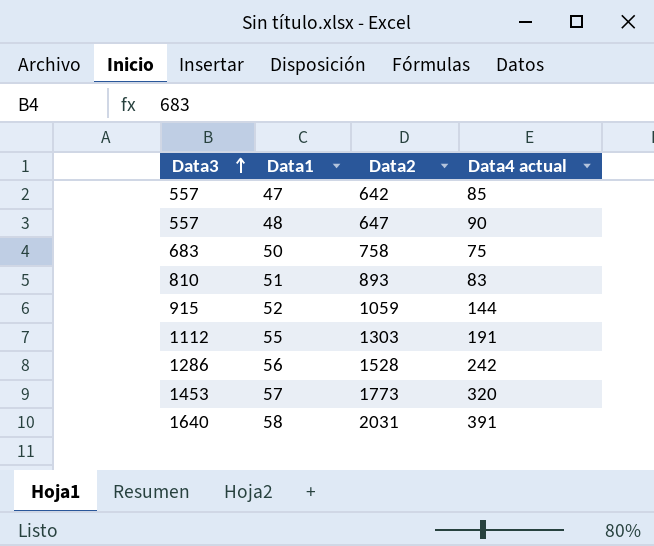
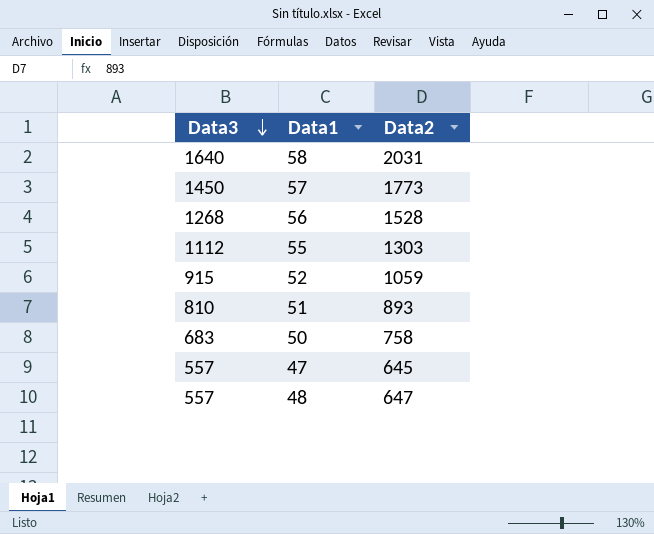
row order: Data3 ascending -> Data3 descending
column Data4 actual | formula: [Data2] - [Data3] -> none
57 | Data3: 1453 -> 1450
56 | Data3: 1286 -> 1268
47 | Data2: 642 -> 645

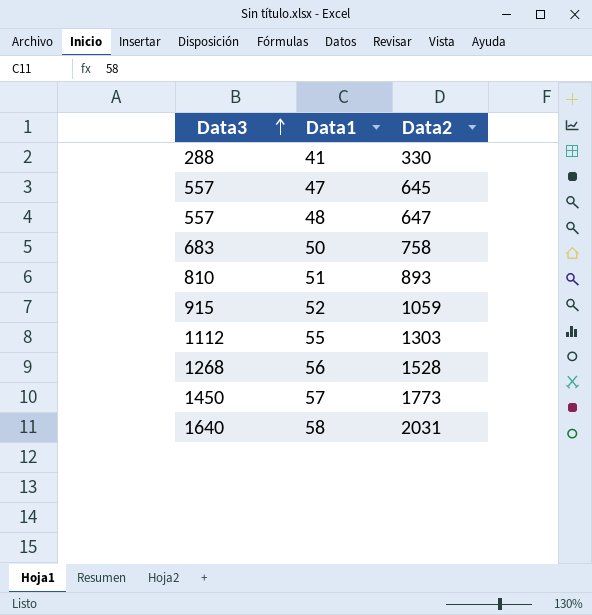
row order: Data3 descending -> Data3 ascending
row 41: none -> 288 | 330

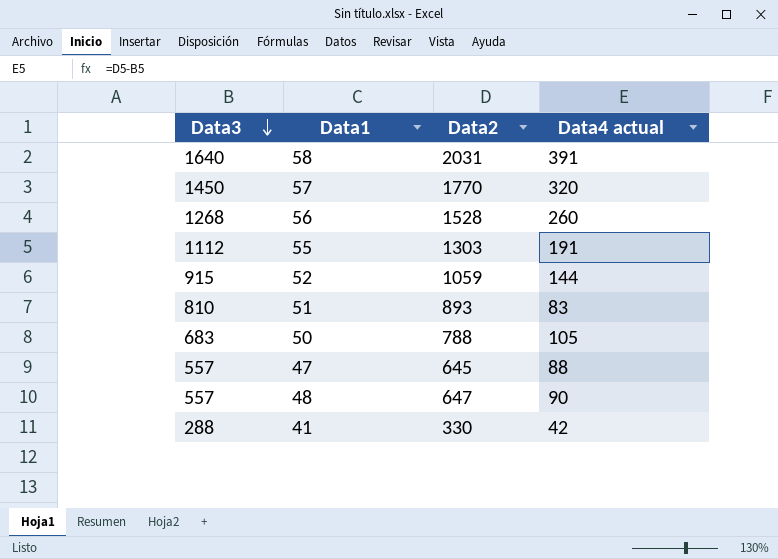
row order: Data3 ascending -> Data3 descending
column Data4 actual | formula: none -> [Data2] - [Data3]
57 | Data2: 1773 -> 1770
50 | Data2: 758 -> 788

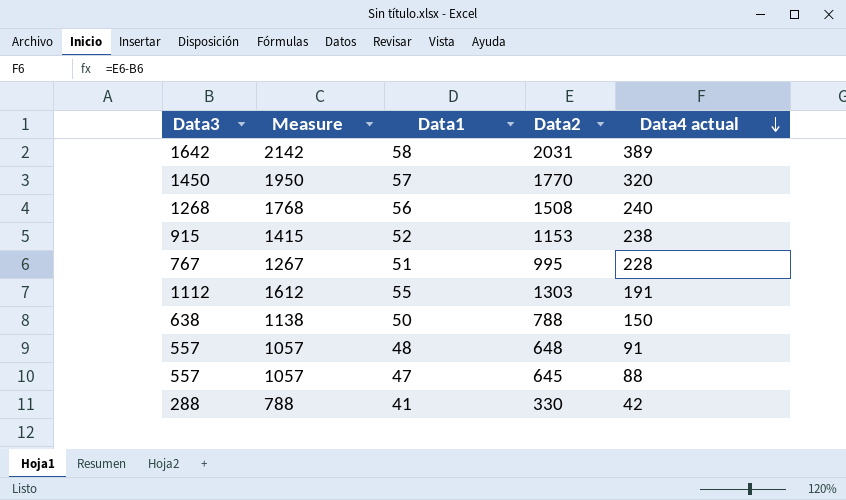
row order: Data3 descending -> Data4 actual descending
column Measure | formula: none -> [Data3] + 500
58 | Data3: 1640 -> 1642
58 | Data4 actual: 391 -> 389
56 | Data2: 1528 -> 1508
56 | Data4 actual: 260 -> 240
52 | Data2: 1059 -> 1153
52 | Data4 actual: 144 -> 238
51 | Data3: 810 -> 767
51 | Data2: 893 -> 995
51 | Data4 actual: 83 -> 228
50 | Data3: 683 -> 638
50 | Data4 actual: 105 -> 150
48 | Data2: 647 -> 648
48 | Data4 actual: 90 -> 91

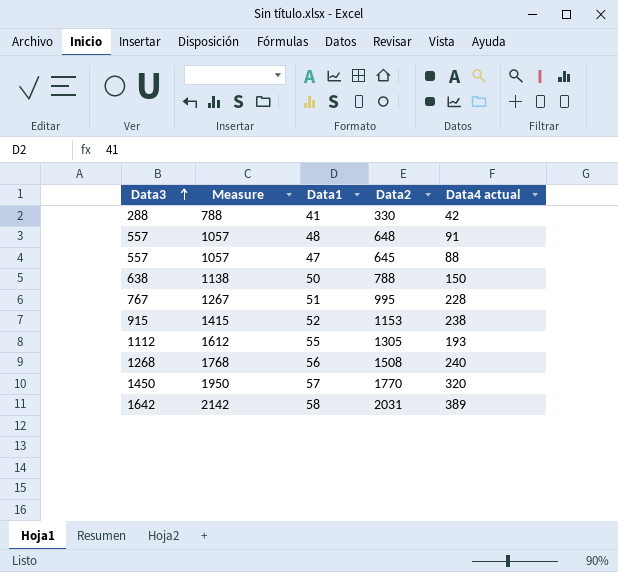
row order: Data4 actual descending -> Data3 ascending
55 | Data2: 1303 -> 1305
55 | Data4 actual: 191 -> 193

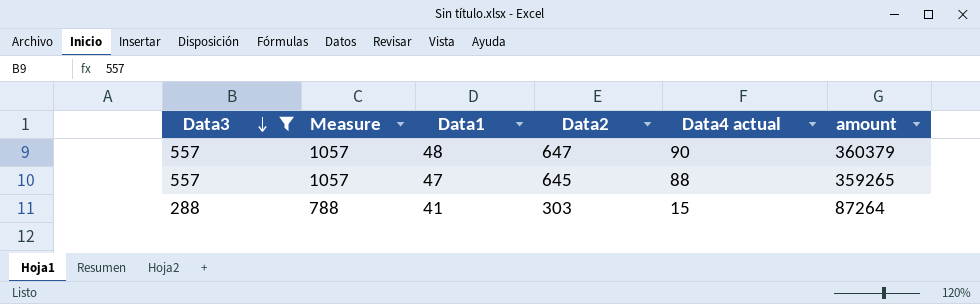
filter: none -> Data3 <= 557
row order: Data3 ascending -> Data3 descending
column amount | formula: none -> [Data3] * [Data2]
48 | Data2: 648 -> 647
48 | Data4 actual: 91 -> 90
41 | Data2: 330 -> 303
41 | Data4 actual: 42 -> 15

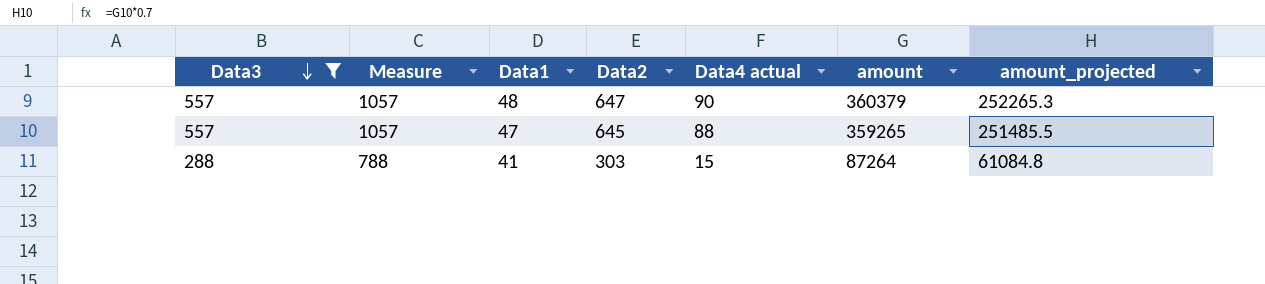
column amount_projected | formula: none -> [amount] * 0.7

